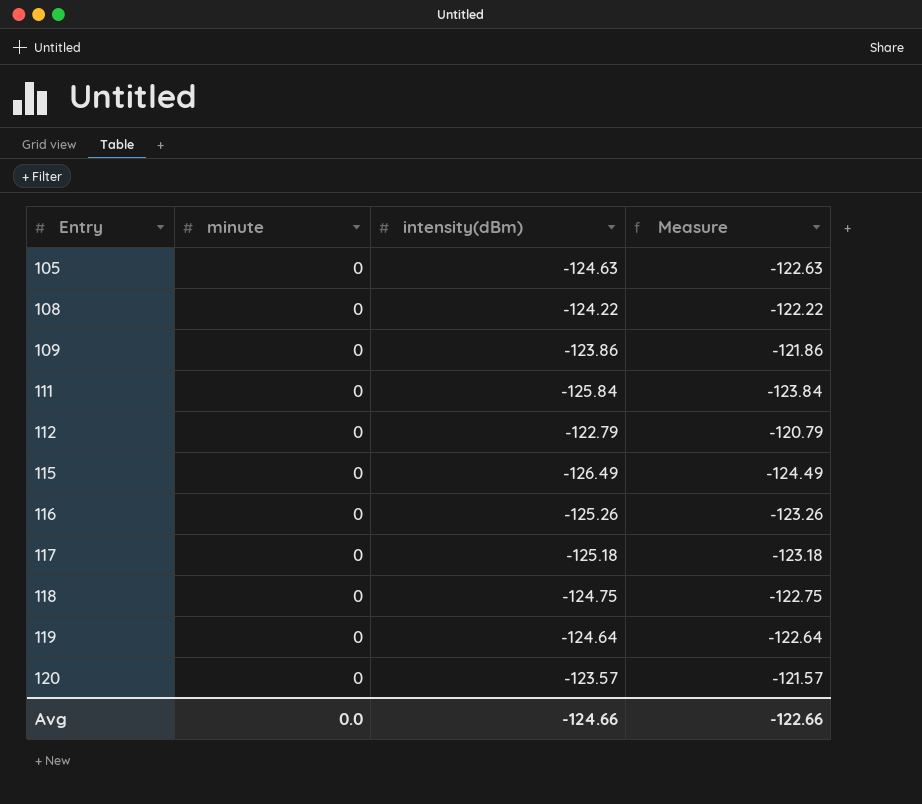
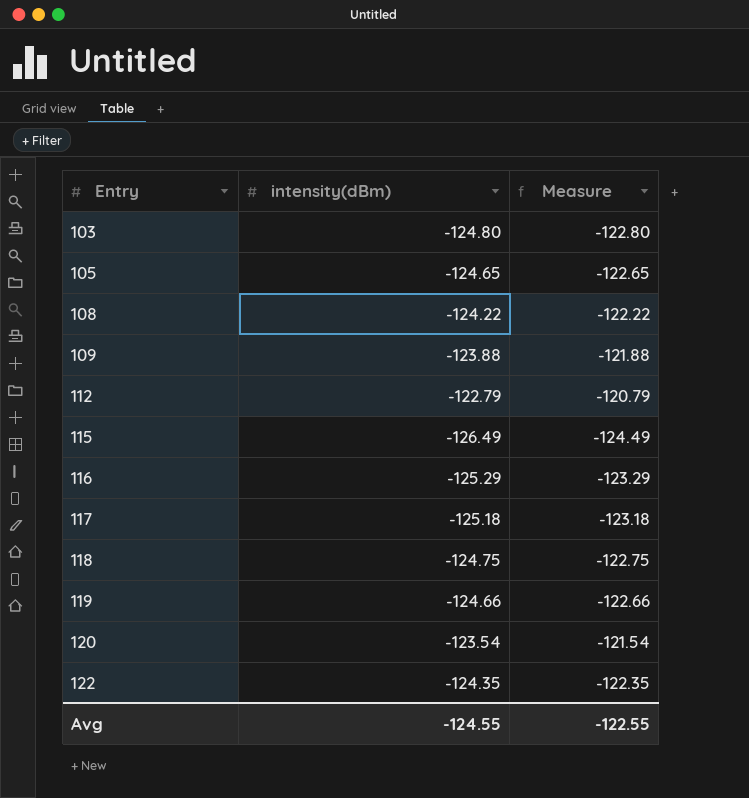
column minute | position: 2 -> none
row 111: 0 | -125.84 | -123.84 -> none
row 103: none -> -124.80 | -122.80
105 | intensity(dBm): -124.63 -> -124.65
105 | Measure: -122.63 -> -122.65
109 | intensity(dBm): -123.86 -> -123.88
109 | Measure: -121.86 -> -121.88
116 | intensity(dBm): -125.26 -> -125.29
116 | Measure: -123.26 -> -123.29
119 | intensity(dBm): -124.64 -> -124.66
119 | Measure: -122.64 -> -122.66
120 | intensity(dBm): -123.57 -> -123.54
120 | Measure: -121.57 -> -121.54
row 122: none -> -124.35 | -122.35
Avg | intensity(dBm): -124.66 -> -124.55
Avg | Measure: -122.66 -> -122.55

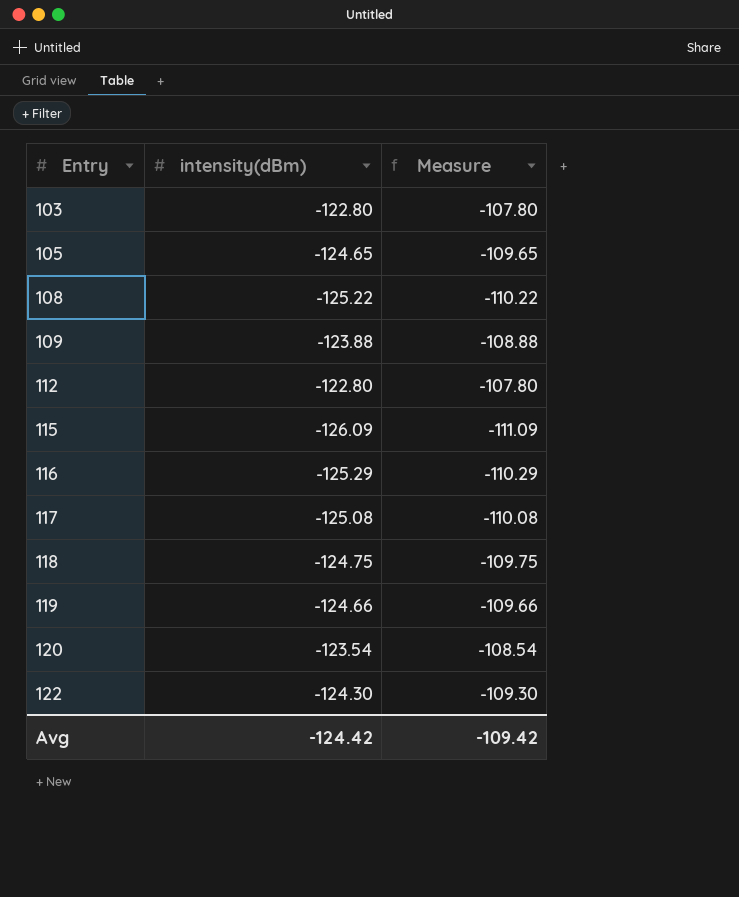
column Measure | formula: [intensity(dBm)] + 2 -> [intensity(dBm)] + 15
103 | intensity(dBm): -124.80 -> -122.80
108 | intensity(dBm): -124.22 -> -125.22
112 | intensity(dBm): -122.79 -> -122.80
115 | intensity(dBm): -126.49 -> -126.09
117 | intensity(dBm): -125.18 -> -125.08
122 | intensity(dBm): -124.35 -> -124.30
Avg | intensity(dBm): -124.55 -> -124.42
Avg | Measure: -122.55 -> -109.42

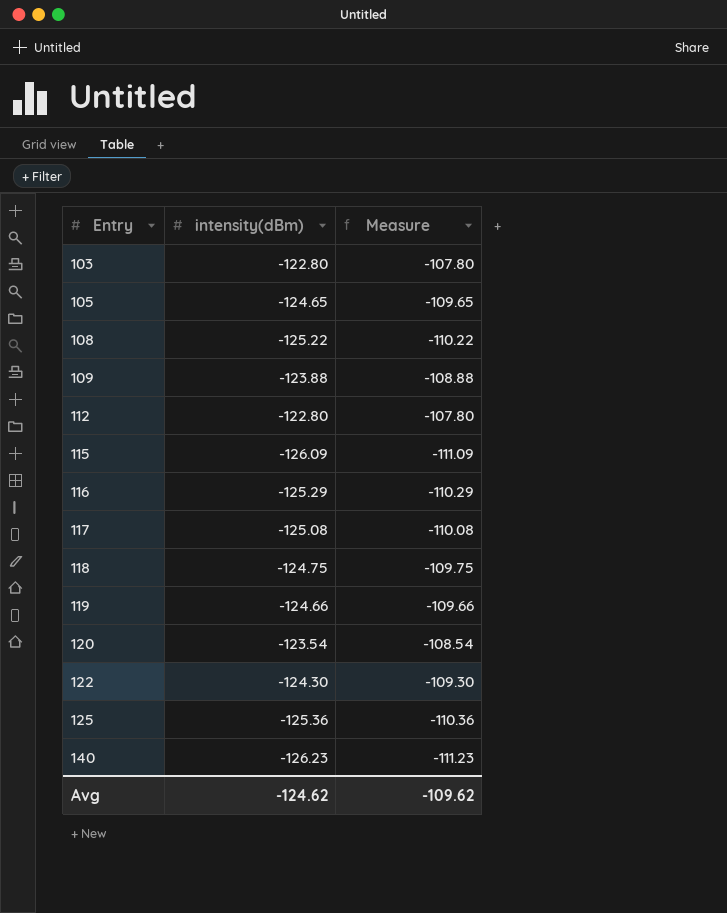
row 125: none -> -125.36 | -110.36
row 140: none -> -126.23 | -111.23
Avg | intensity(dBm): -124.42 -> -124.62
Avg | Measure: -109.42 -> -109.62

